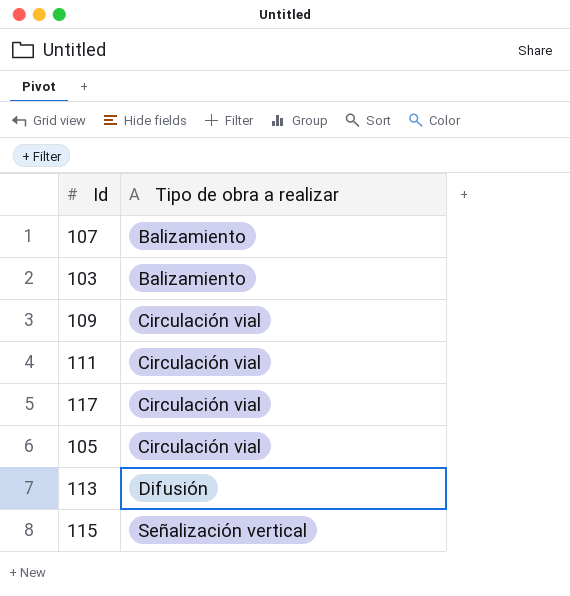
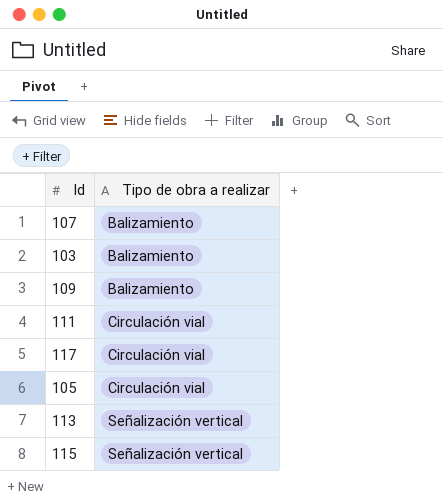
109 | Tipo de obra a realizar: Circulación vial -> Balizamiento
113 | Tipo de obra a realizar: Difusión -> Señalización vertical

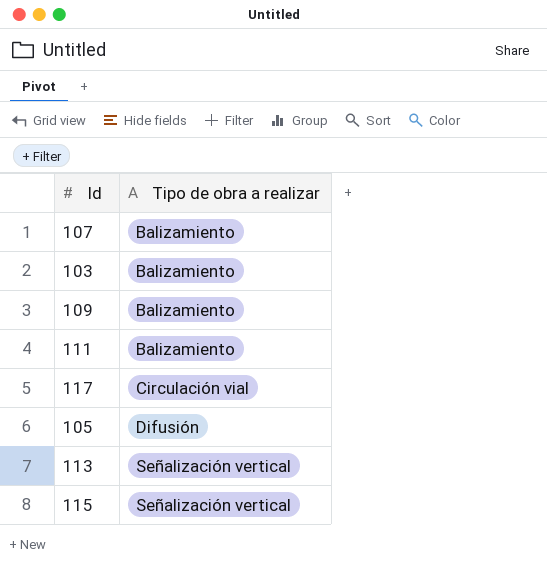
111 | Tipo de obra a realizar: Circulación vial -> Balizamiento
105 | Tipo de obra a realizar: Circulación vial -> Difusión

